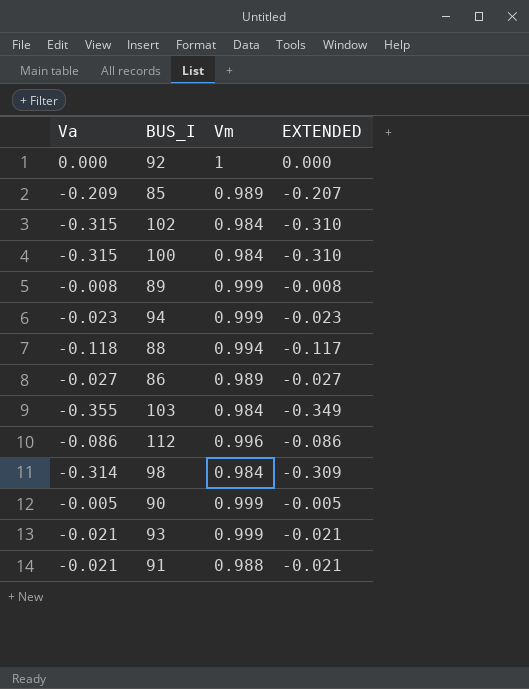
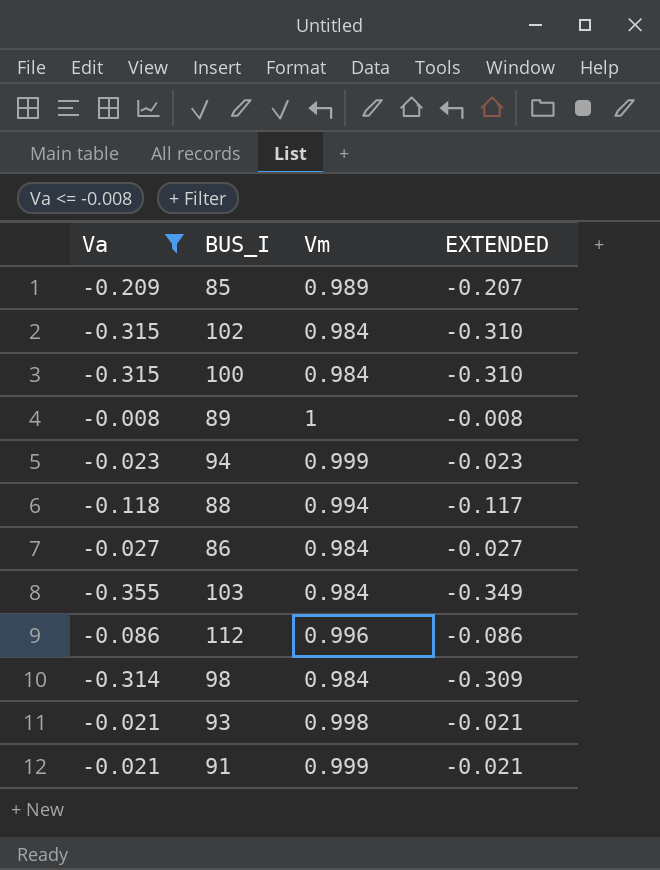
filter: none -> Va <= -0.008
89 | Vm: 0.999 -> 1
86 | Vm: 0.989 -> 0.984
93 | Vm: 0.999 -> 0.998
91 | Vm: 0.988 -> 0.999

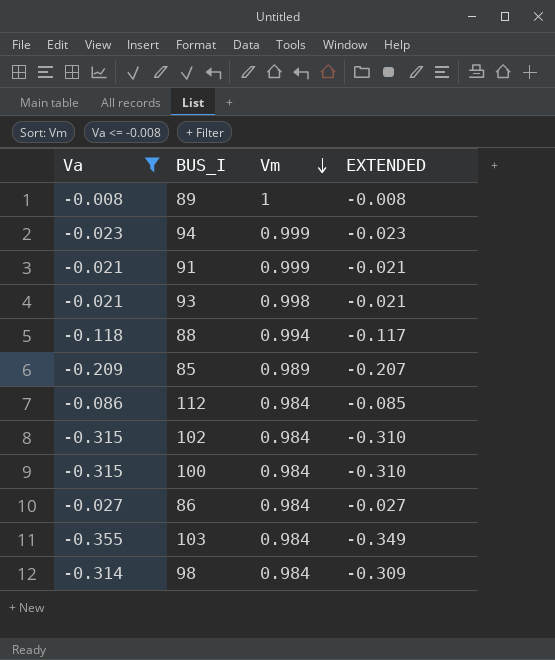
row order: none -> Vm descending
112 | Vm: 0.996 -> 0.984
112 | EXTENDED: -0.086 -> -0.085

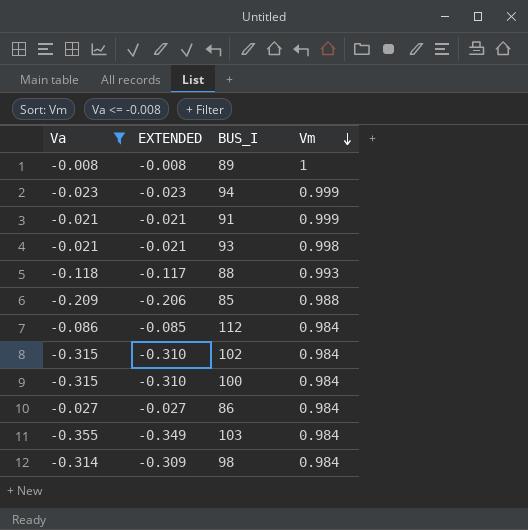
column EXTENDED | position: 4 -> 2
88 | Vm: 0.994 -> 0.993
85 | EXTENDED: -0.207 -> -0.206
85 | Vm: 0.989 -> 0.988

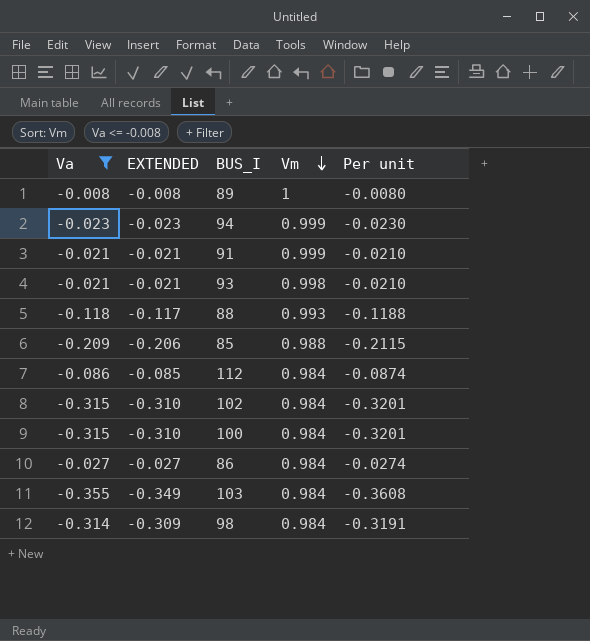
column Per unit | formula: none -> [Va] / [Vm]

